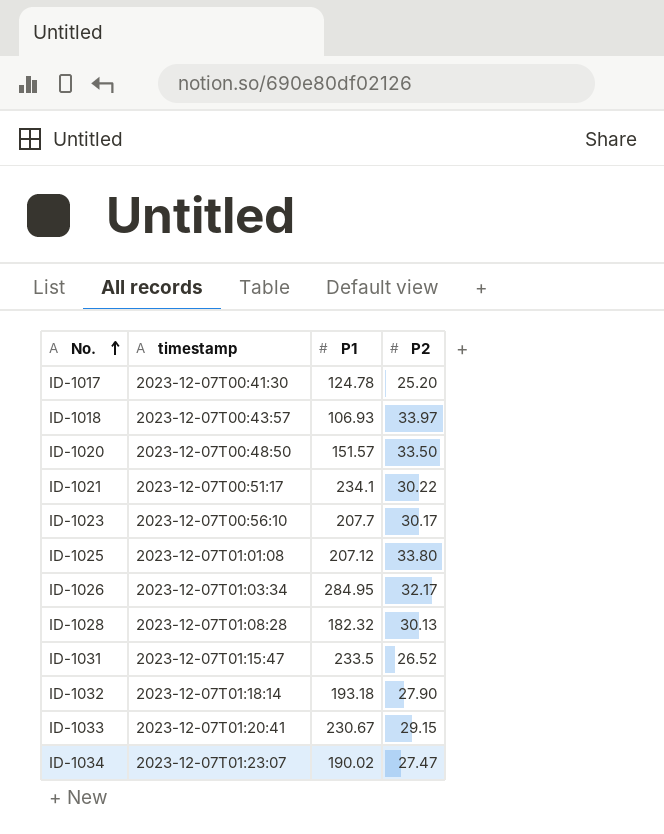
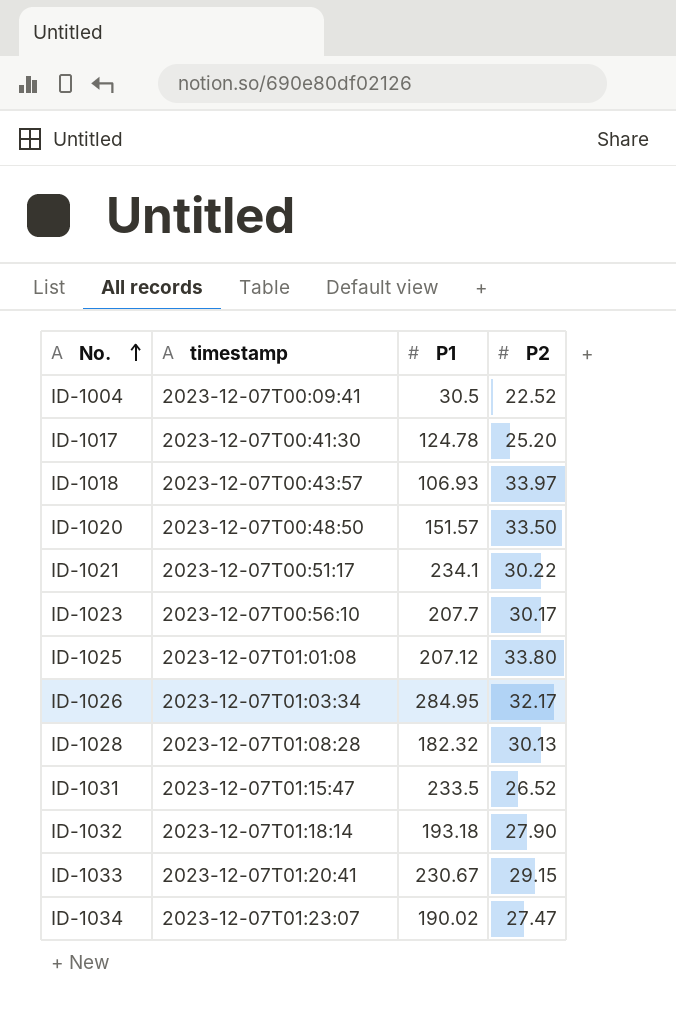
row ID-1004: none -> 2023-12-07T00:09:41 | 30.5 | 22.52

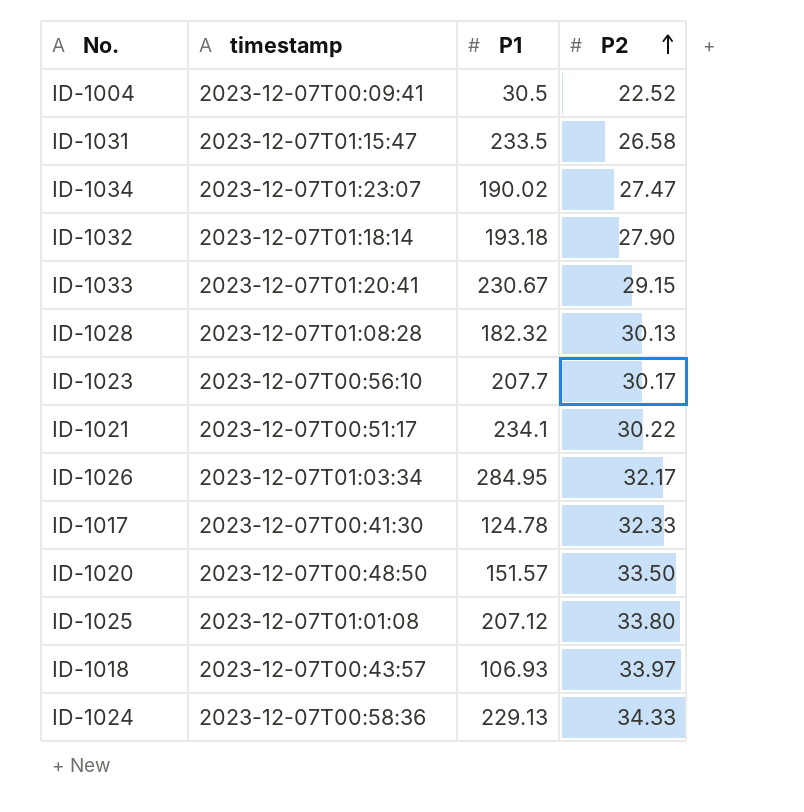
row order: No. ascending -> P2 ascending
ID-1031 | P2: 26.52 -> 26.58
ID-1017 | P2: 25.20 -> 32.33
row ID-1024: none -> 2023-12-07T00:58:36 | 229.13 | 34.33

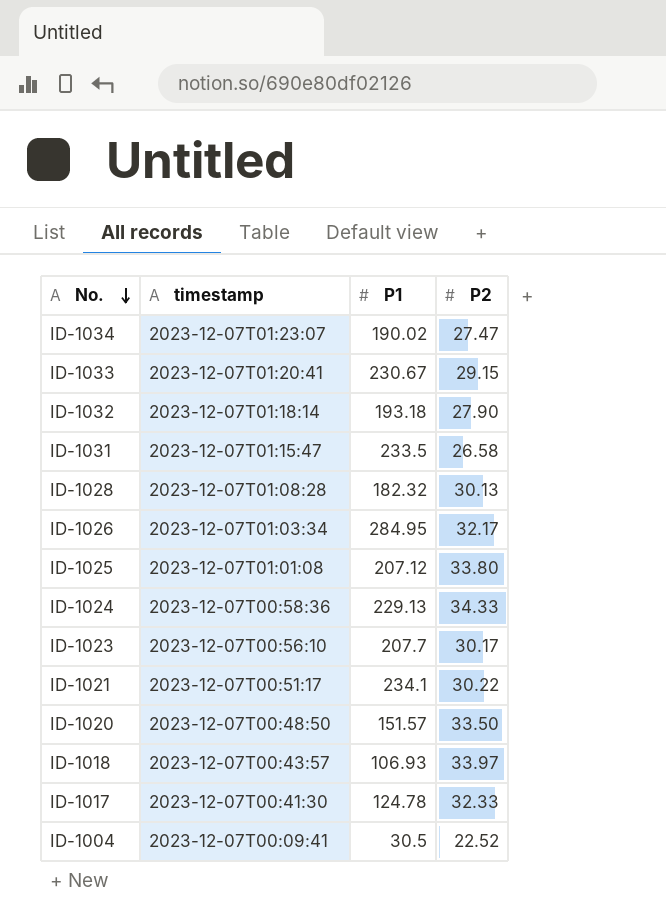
row order: P2 ascending -> No. descending

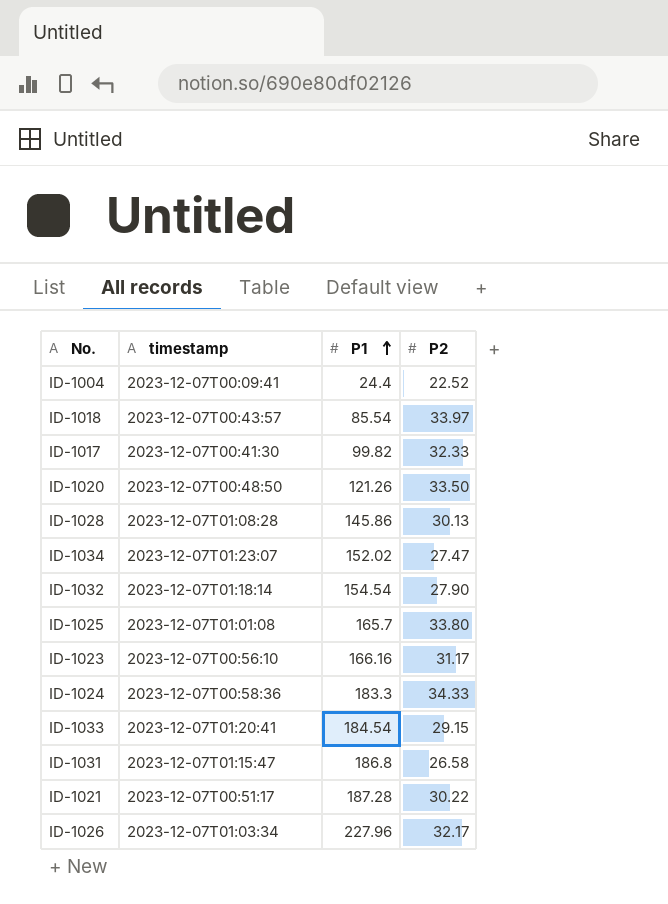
row order: No. descending -> P1 ascending
ID-1004 | P1: 30.5 -> 24.4
ID-1018 | P1: 106.93 -> 85.54
ID-1017 | P1: 124.78 -> 99.82
ID-1020 | P1: 151.57 -> 121.26
ID-1028 | P1: 182.32 -> 145.86
ID-1034 | P1: 190.02 -> 152.02
ID-1032 | P1: 193.18 -> 154.54
ID-1025 | P1: 207.12 -> 165.7
ID-1023 | P1: 207.7 -> 166.16
ID-1023 | P2: 30.17 -> 31.17
ID-1024 | P1: 229.13 -> 183.3
ID-1033 | P1: 230.67 -> 184.54
ID-1031 | P1: 233.5 -> 186.8
ID-1021 | P1: 234.1 -> 187.28
ID-1026 | P1: 284.95 -> 227.96

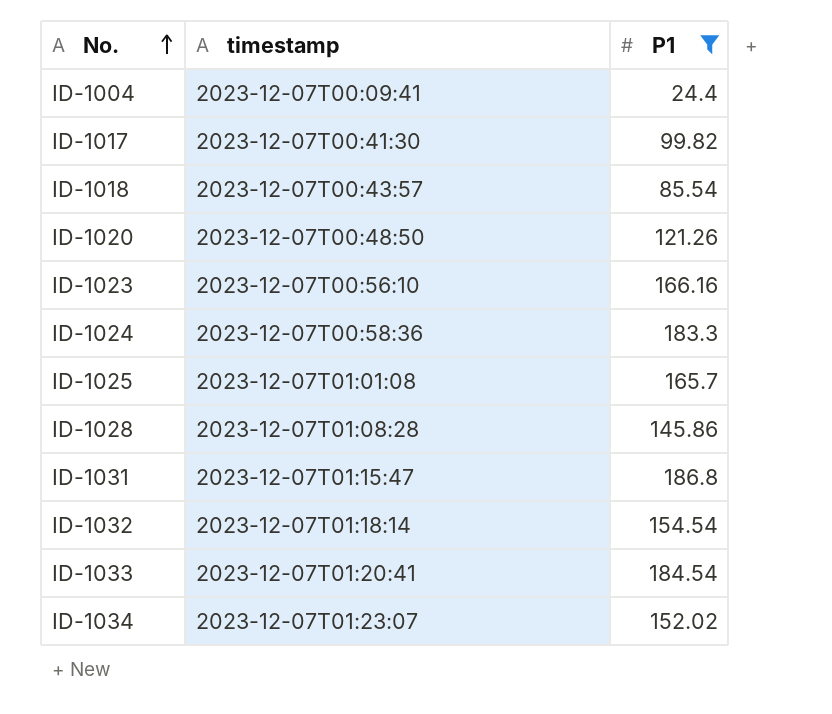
filter: none -> P1 <= 186.8
row order: P1 ascending -> No. ascending
column P2 | position: 4 -> none

